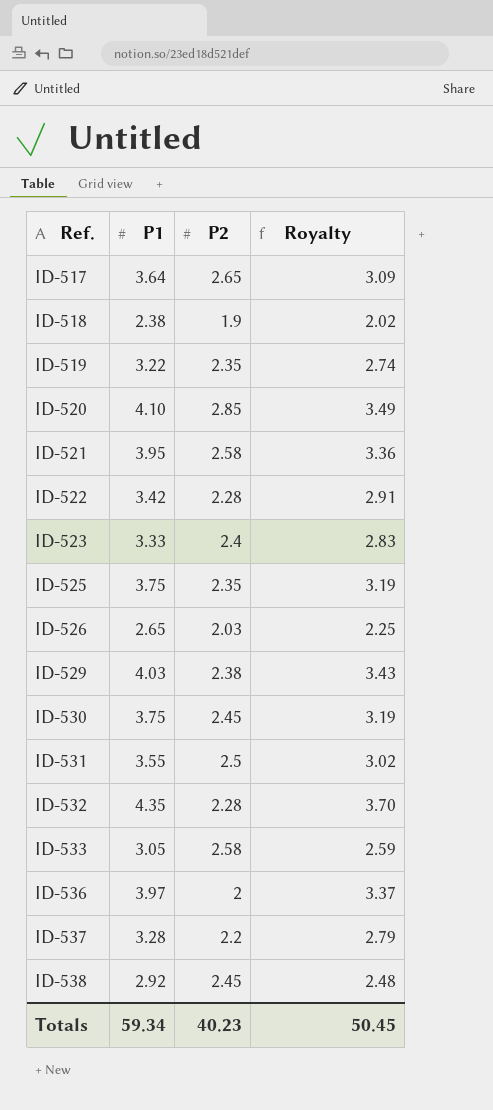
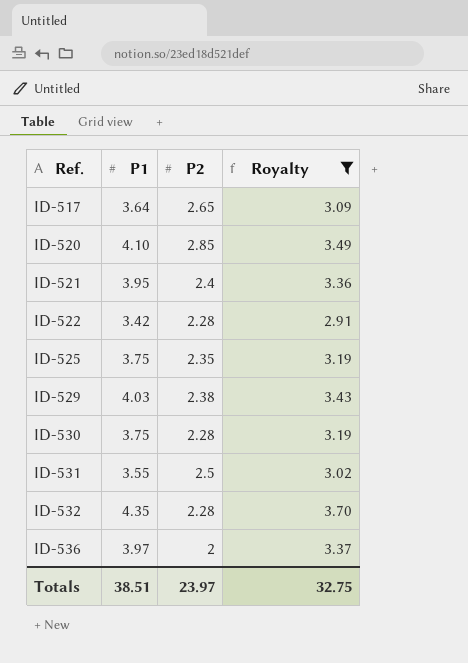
filter: none -> Royalty >= 2.91
ID-521 | P2: 2.58 -> 2.4
ID-530 | P2: 2.45 -> 2.28
Totals | P1: 59.34 -> 38.51
Totals | P2: 40.23 -> 23.97
Totals | Royalty: 50.45 -> 32.75

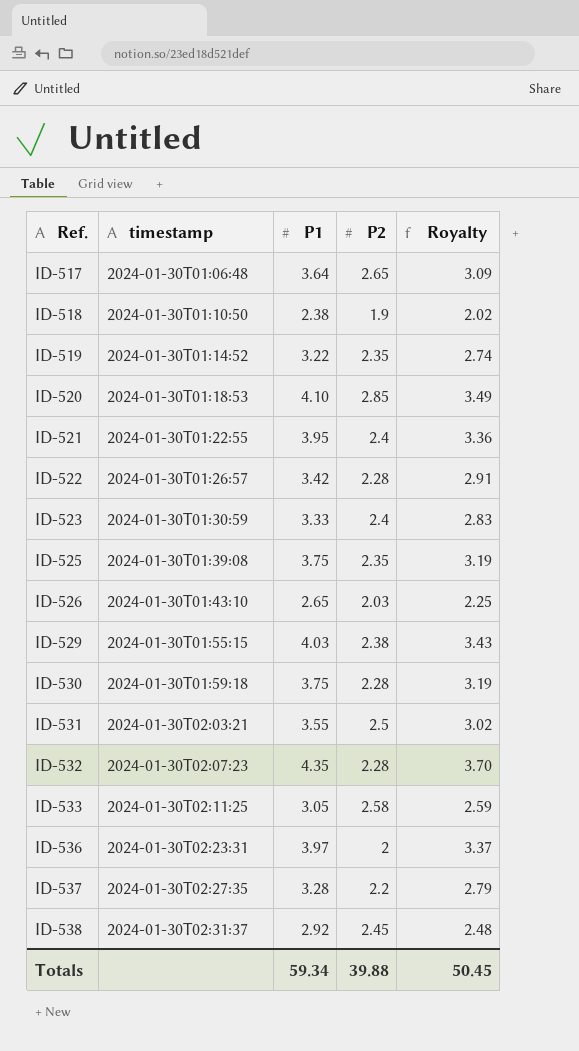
filter: Royalty >= 2.91 -> none
column timestamp | position: none -> 2
Totals | P1: 38.51 -> 59.34
Totals | P2: 23.97 -> 39.88
Totals | Royalty: 32.75 -> 50.45

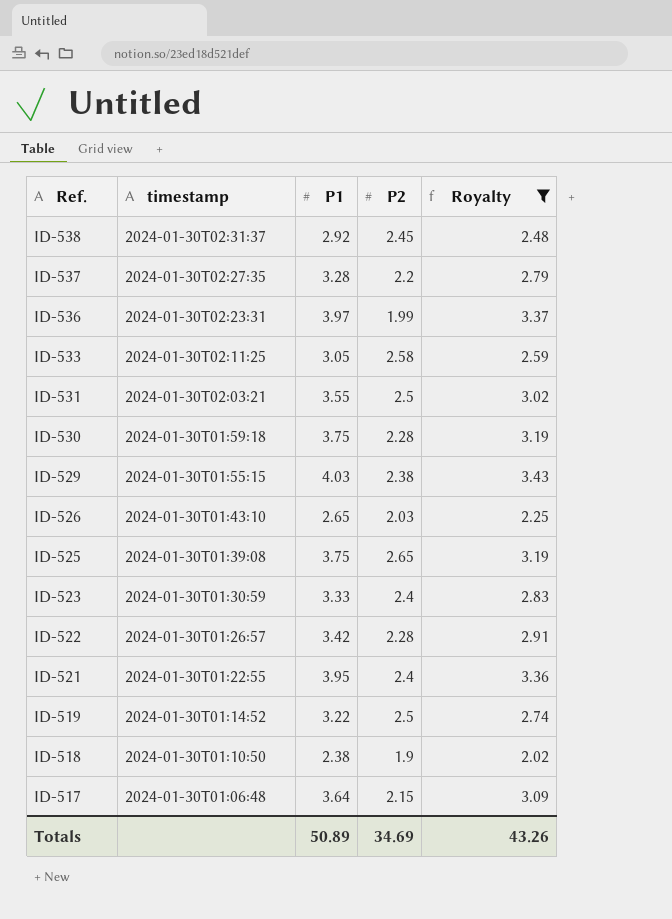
filter: none -> Royalty <= 3.43
row order: Ref. ascending -> Ref. descending
ID-536 | P2: 2 -> 1.99
ID-525 | P2: 2.35 -> 2.65
ID-519 | P2: 2.35 -> 2.5
ID-517 | P2: 2.65 -> 2.15
Totals | P1: 59.34 -> 50.89
Totals | P2: 39.88 -> 34.69
Totals | Royalty: 50.45 -> 43.26

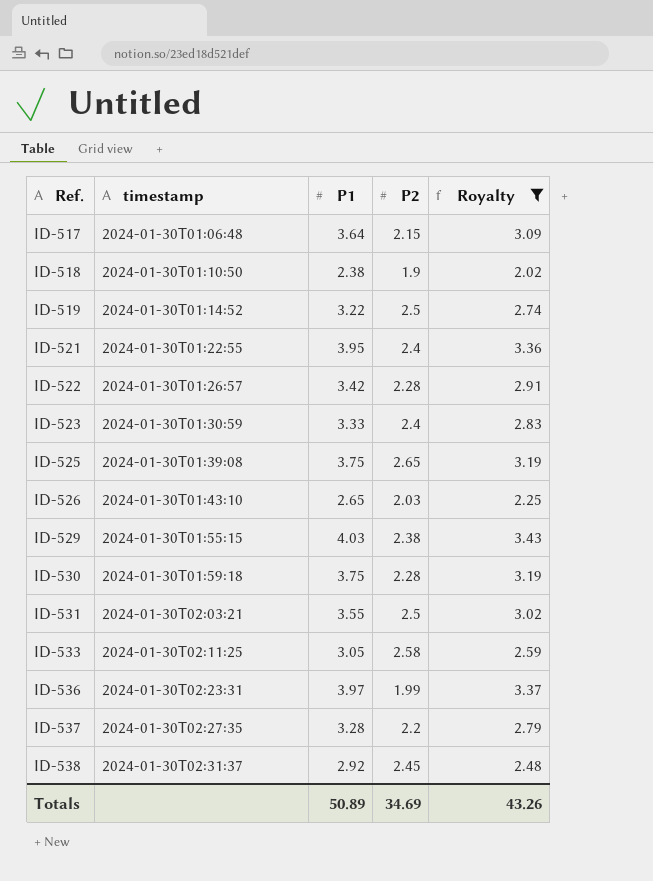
row order: Ref. descending -> Ref. ascending

